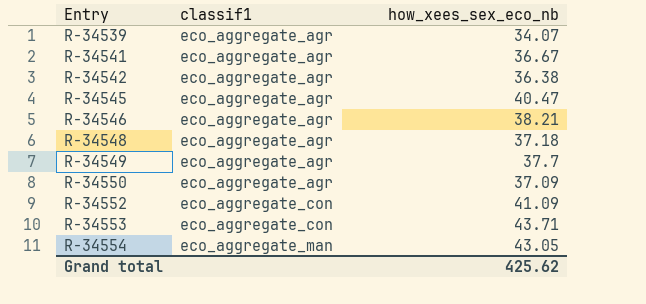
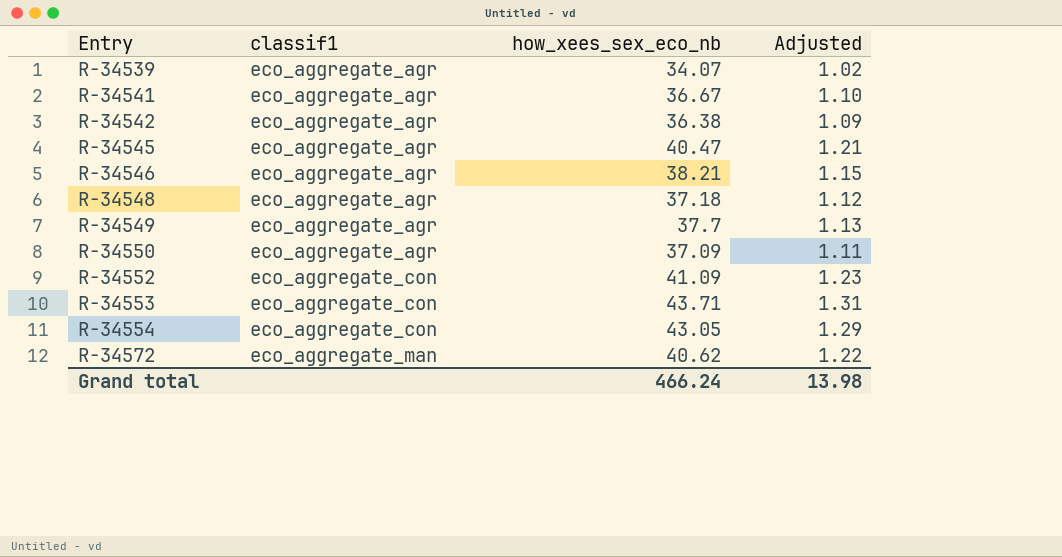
column Adjusted | formula: none -> [how_xees_sex_eco_nb] * 0.03
R-34554 | classif1: eco_aggregate_man -> eco_aggregate_con
row R-34572: none -> eco_aggregate_man | 40.62 | 1.22
Grand total | how_xees_sex_eco_nb: 425.62 -> 466.24

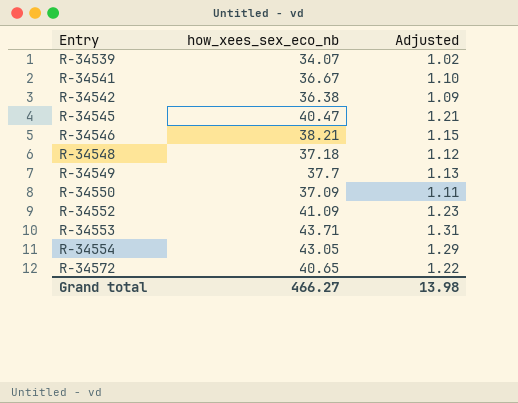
column classif1 | position: 2 -> none
R-34572 | how_xees_sex_eco_nb: 40.62 -> 40.65
Grand total | how_xees_sex_eco_nb: 466.24 -> 466.27

